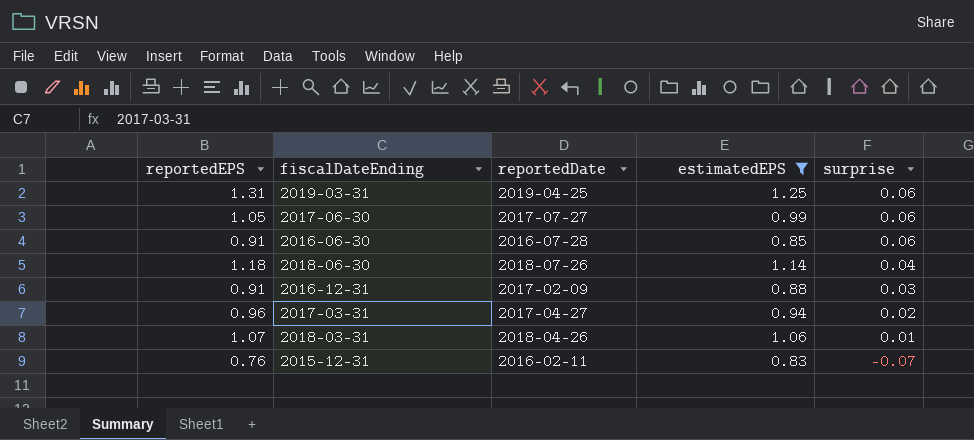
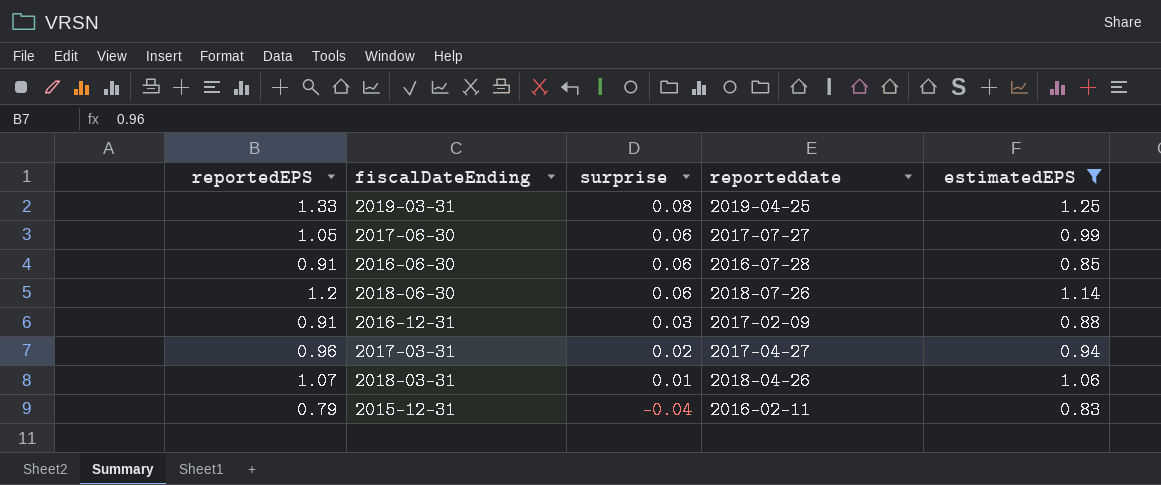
column surprise | position: 5 -> 3
column name: reportedDate -> reporteddate
2019-03-31 | reportedEPS: 1.31 -> 1.33
2019-03-31 | surprise: 0.06 -> 0.08
2018-06-30 | reportedEPS: 1.18 -> 1.2
2018-06-30 | surprise: 0.04 -> 0.06
2015-12-31 | reportedEPS: 0.76 -> 0.79
2015-12-31 | surprise: -0.07 -> -0.04

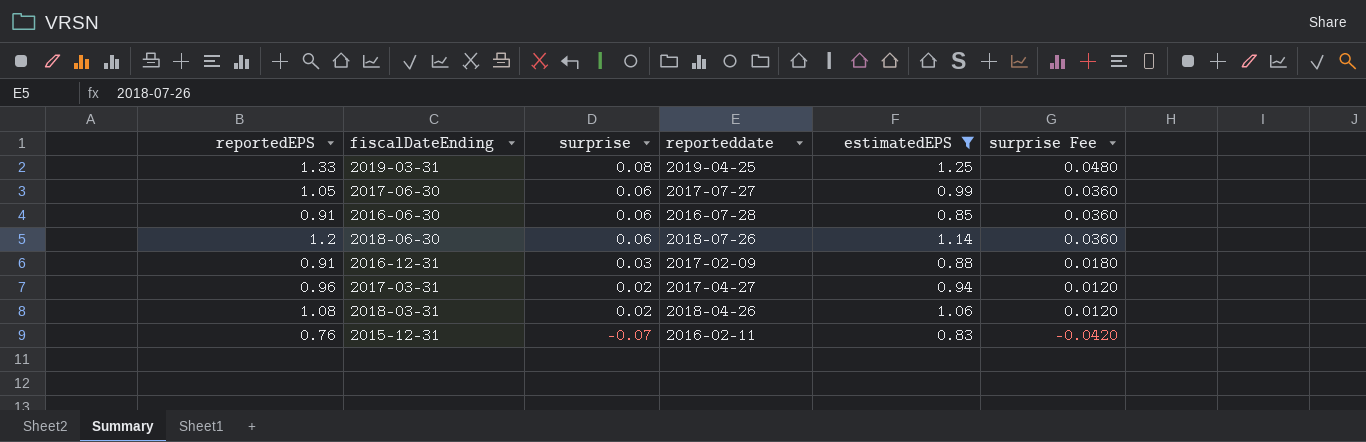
column surprise Fee | formula: none -> [surprise] * 0.6
2018-03-31 | reportedEPS: 1.07 -> 1.08
2018-03-31 | surprise: 0.01 -> 0.02
2015-12-31 | reportedEPS: 0.79 -> 0.76
2015-12-31 | surprise: -0.04 -> -0.07

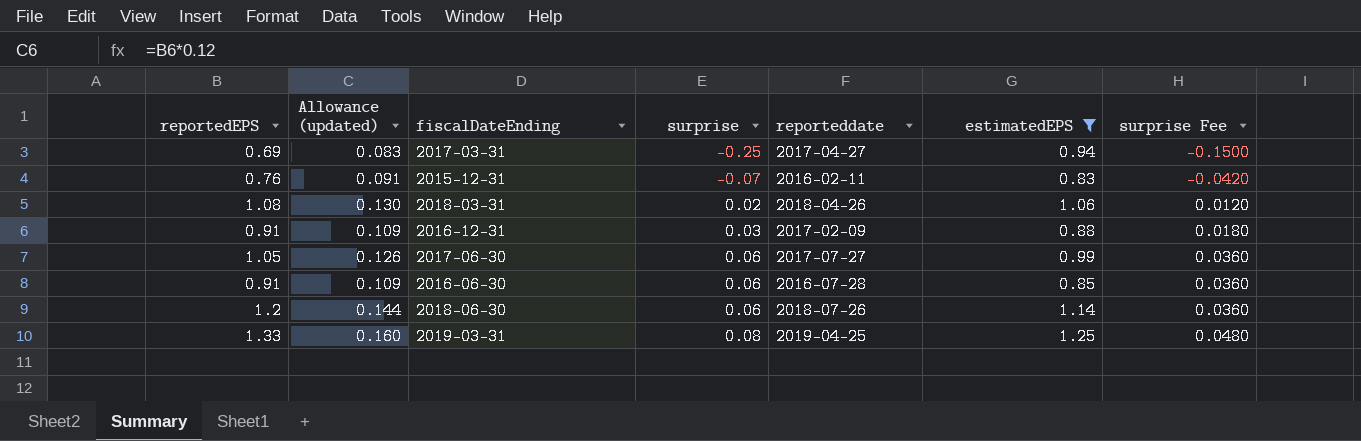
row order: surprise descending -> surprise ascending
column Allowance (updated) | formula: none -> [reportedEPS] * 0.12
2017-03-31 | reportedEPS: 0.96 -> 0.69
2017-03-31 | surprise: 0.02 -> -0.25
2017-03-31 | surprise Fee: 0.0120 -> -0.1500

